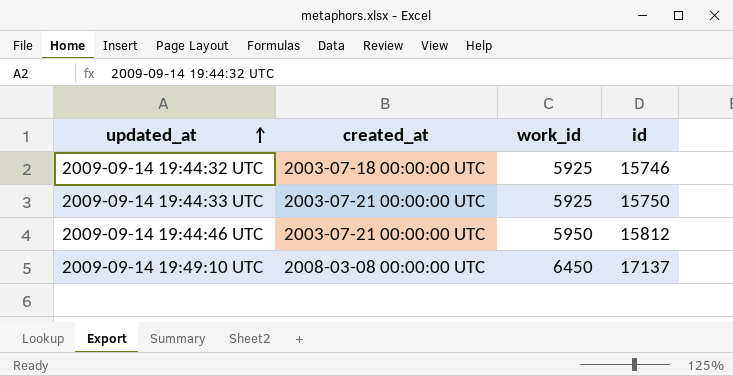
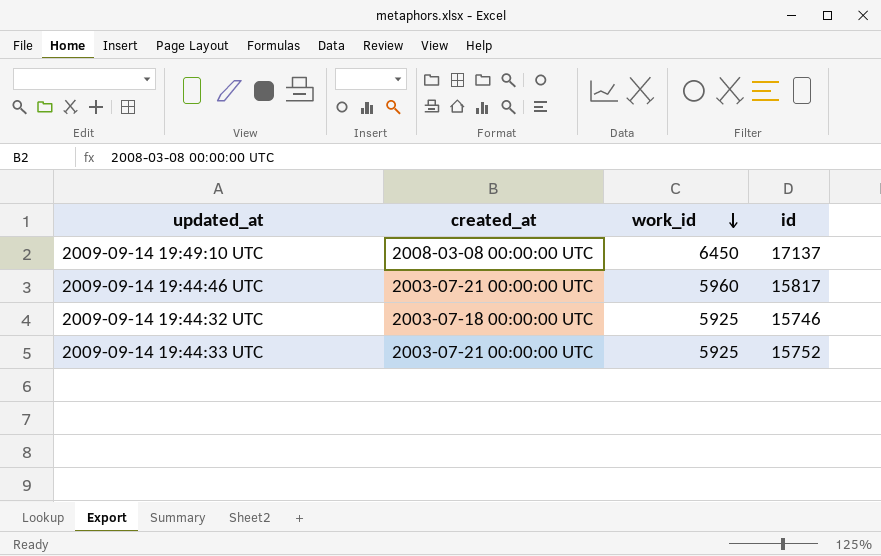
row order: updated_at ascending -> work_id descending
2009-09-14 19:44:46 UTC | work_id: 5950 -> 5960
2009-09-14 19:44:46 UTC | id: 15812 -> 15817
2009-09-14 19:44:33 UTC | id: 15750 -> 15752

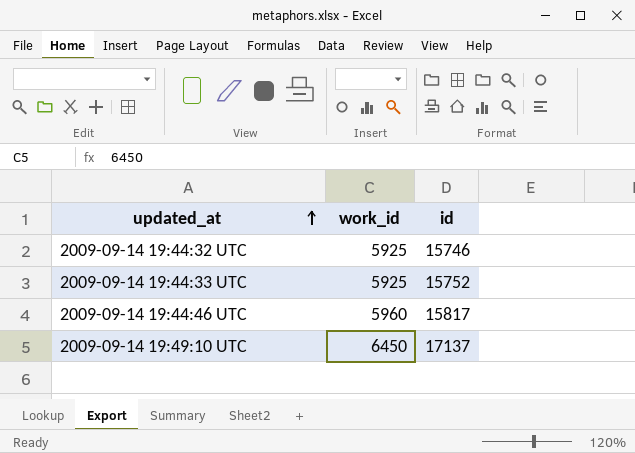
row order: work_id descending -> updated_at ascending
column created_at | position: 2 -> none

